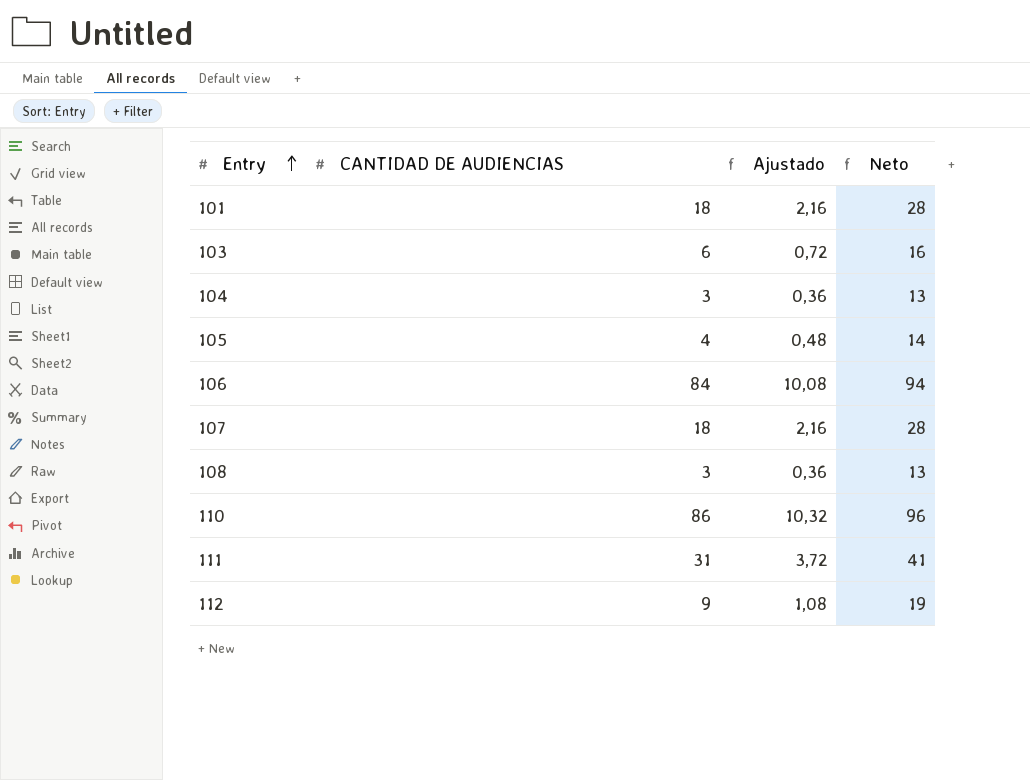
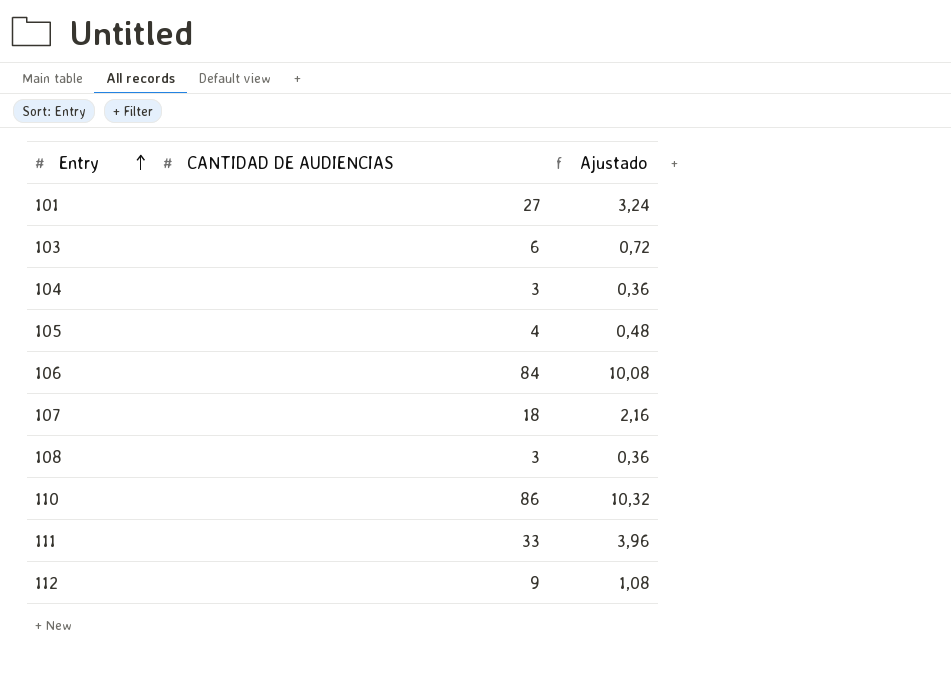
column Neto | formula: [CANTIDAD DE AUDIENCIAS] + 10 -> none
101 | CANTIDAD DE AUDIENCIAS: 18 -> 27
101 | Ajustado: 2,16 -> 3,24
111 | CANTIDAD DE AUDIENCIAS: 31 -> 33
111 | Ajustado: 3,72 -> 3,96

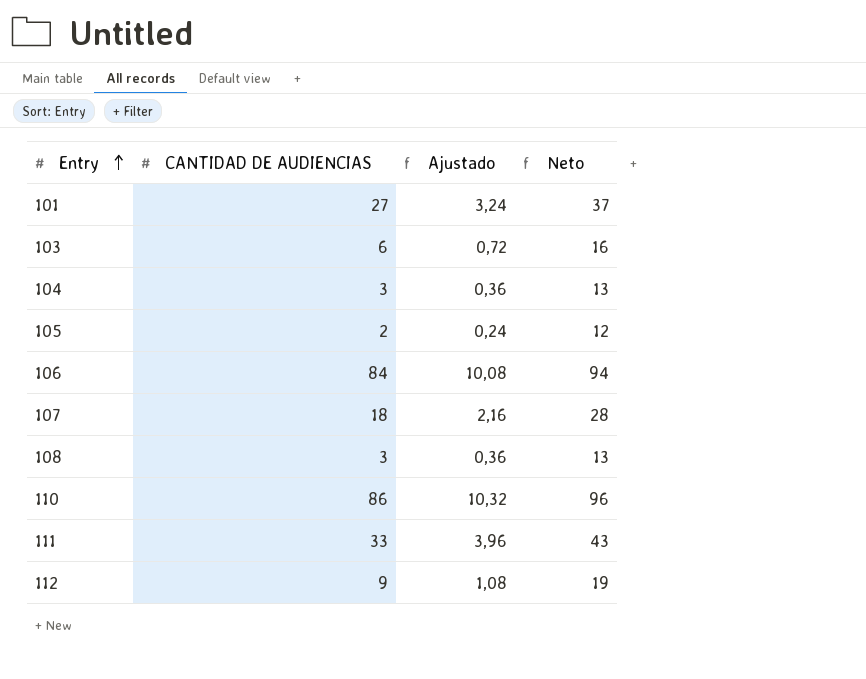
column Neto | formula: none -> [CANTIDAD DE AUDIENCIAS] + 10
105 | CANTIDAD DE AUDIENCIAS: 4 -> 2
105 | Ajustado: 0,48 -> 0,24

